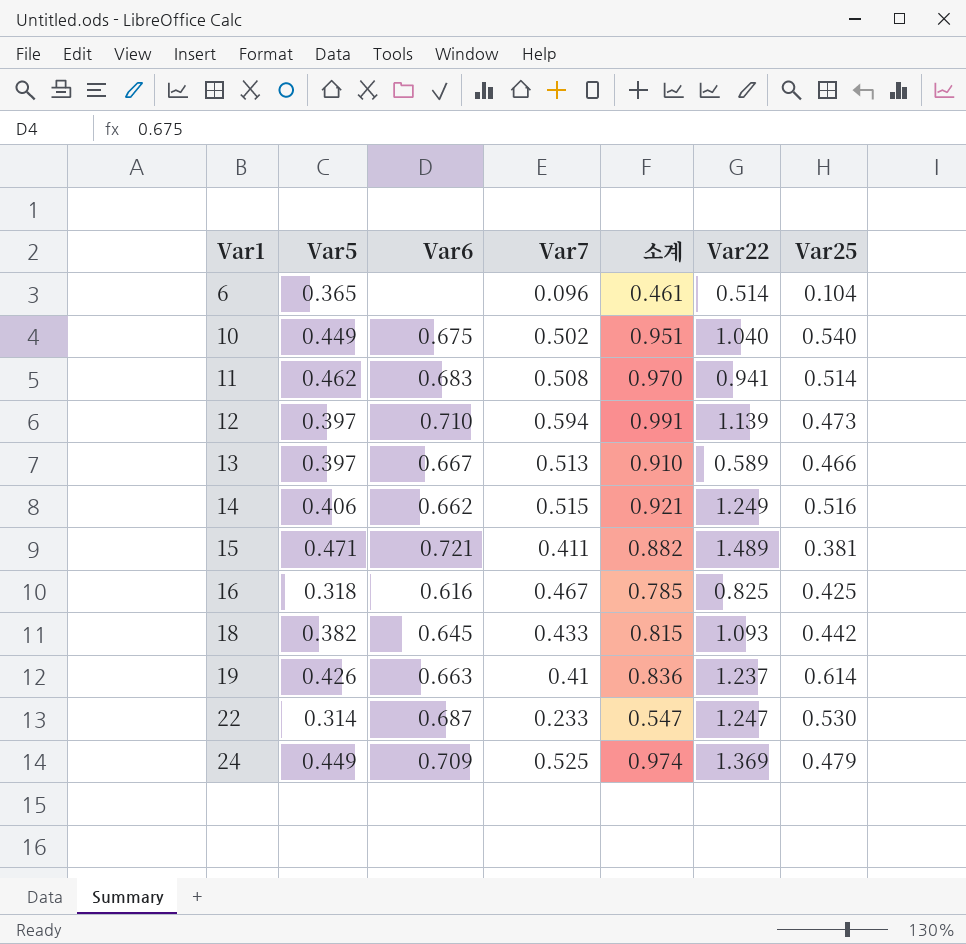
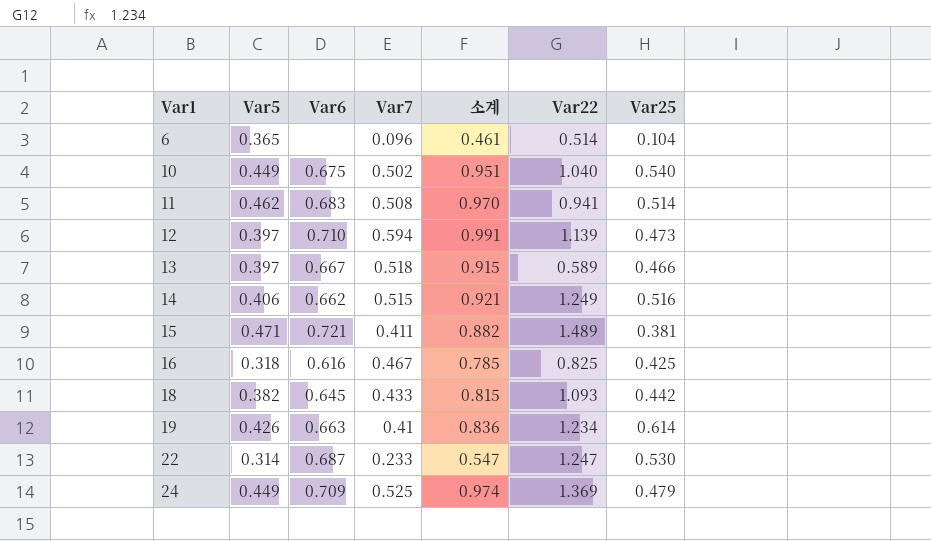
13 | Var7: 0.513 -> 0.518
13 | 소계: 0.910 -> 0.915
19 | Var22: 1.237 -> 1.234

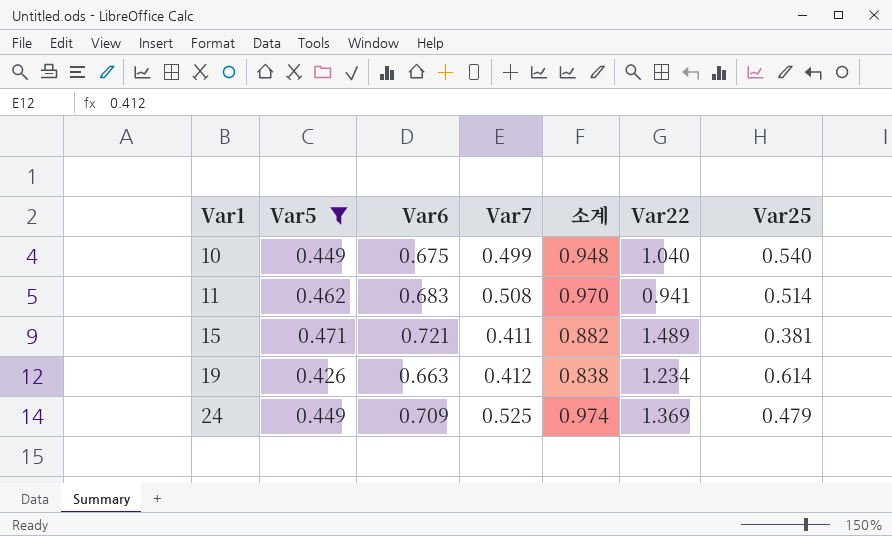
filter: none -> Var5 >= 0.426
10 | Var7: 0.502 -> 0.499
10 | 소계: 0.951 -> 0.948
19 | Var7: 0.41 -> 0.412
19 | 소계: 0.836 -> 0.838

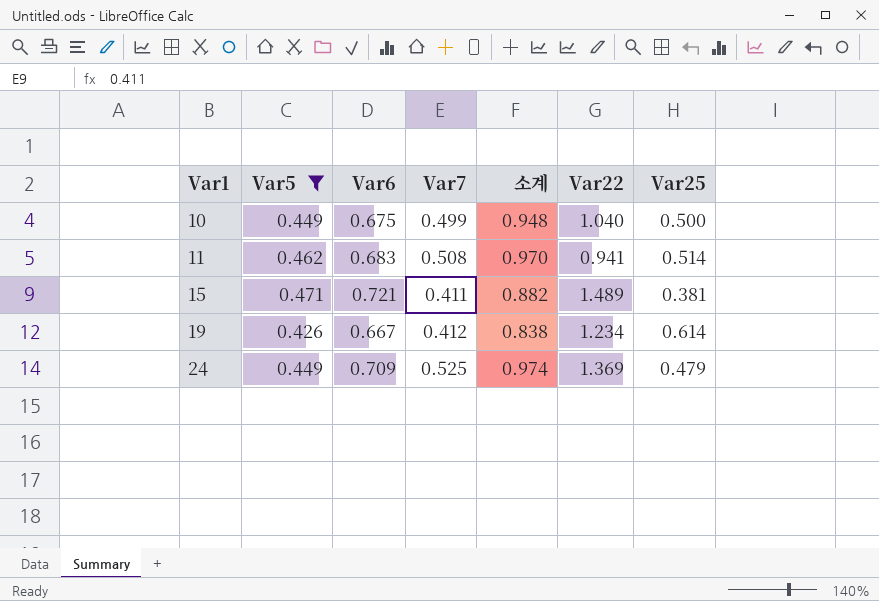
10 | Var25: 0.540 -> 0.500
19 | Var6: 0.663 -> 0.667

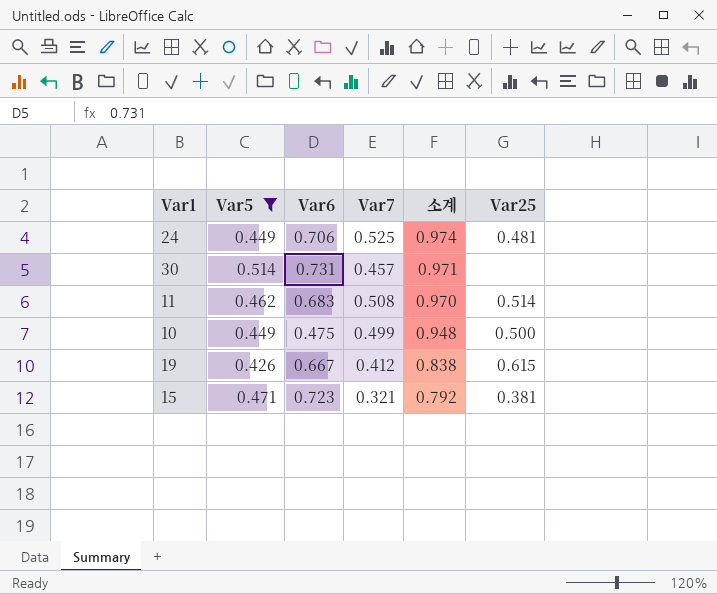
row order: Var1 ascending -> 소계 descending
column Var22 | position: 6 -> none
24 | Var6: 0.709 -> 0.706
24 | Var25: 0.479 -> 0.481
row 30: none -> 0.514 | 0.731 | 0.457 | 0.971 | none
10 | Var6: 0.675 -> 0.475
19 | Var25: 0.614 -> 0.615
15 | Var6: 0.721 -> 0.723
15 | Var7: 0.411 -> 0.321
15 | 소계: 0.882 -> 0.792

